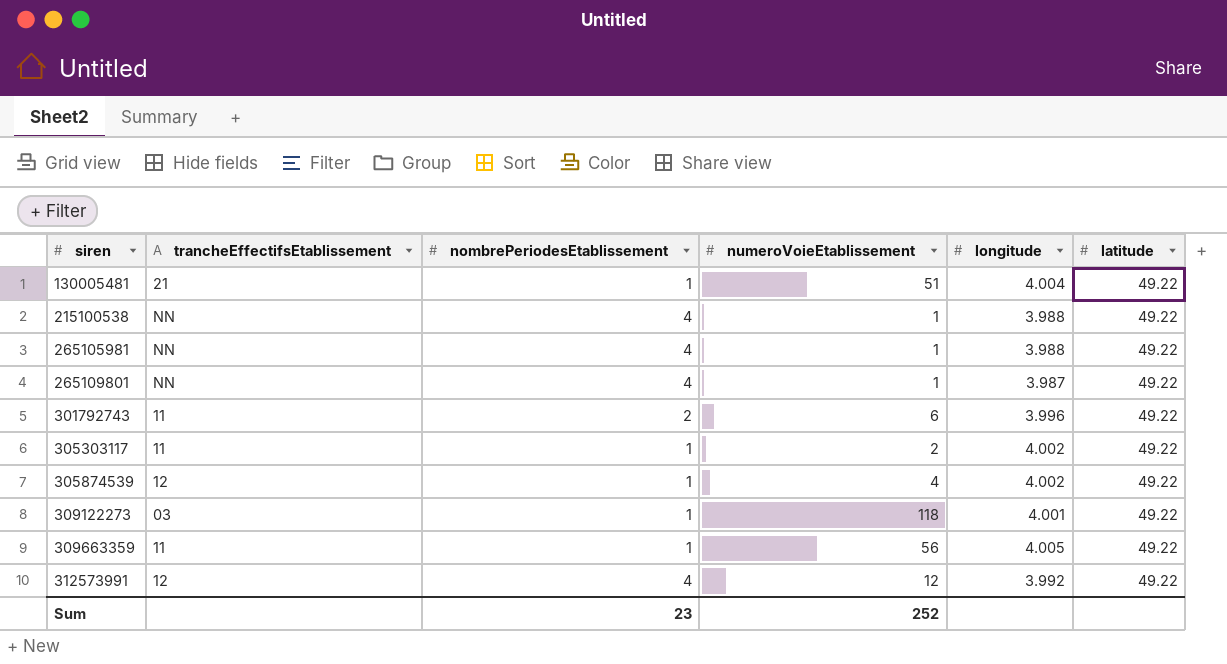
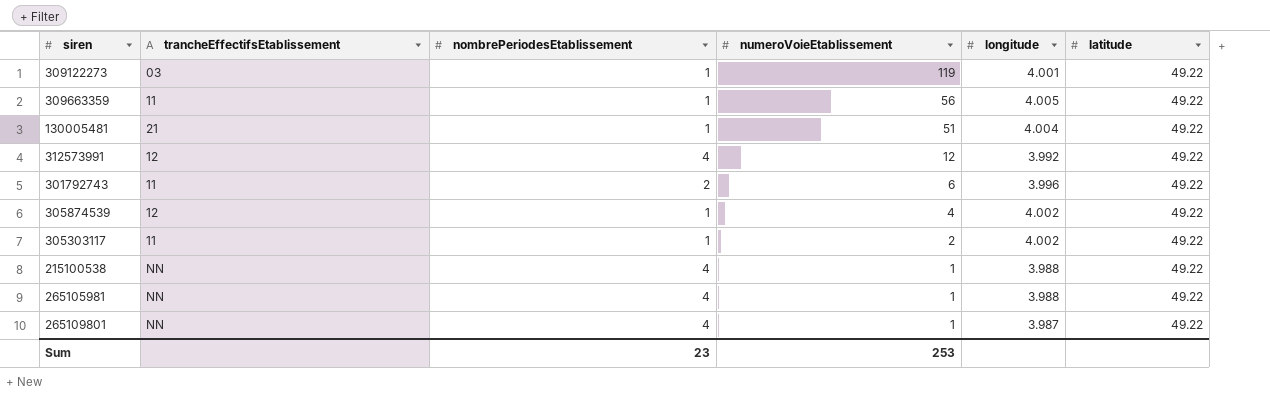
row order: siren ascending -> numeroVoieEtablissement descending
309122273 | numeroVoieEtablissement: 118 -> 119
Sum | numeroVoieEtablissement: 252 -> 253

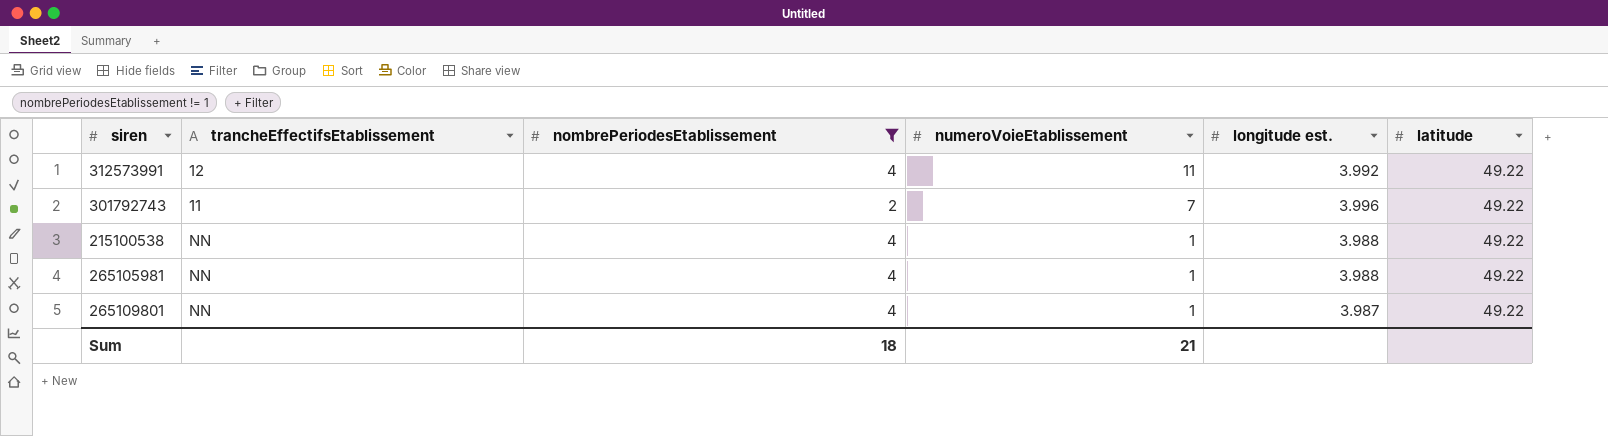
filter: none -> nombrePeriodesEtablissement != 1
column name: longitude -> longitude est.
312573991 | numeroVoieEtablissement: 12 -> 11
301792743 | numeroVoieEtablissement: 6 -> 7
Sum | nombrePeriodesEtablissement: 23 -> 18
Sum | numeroVoieEtablissement: 253 -> 21

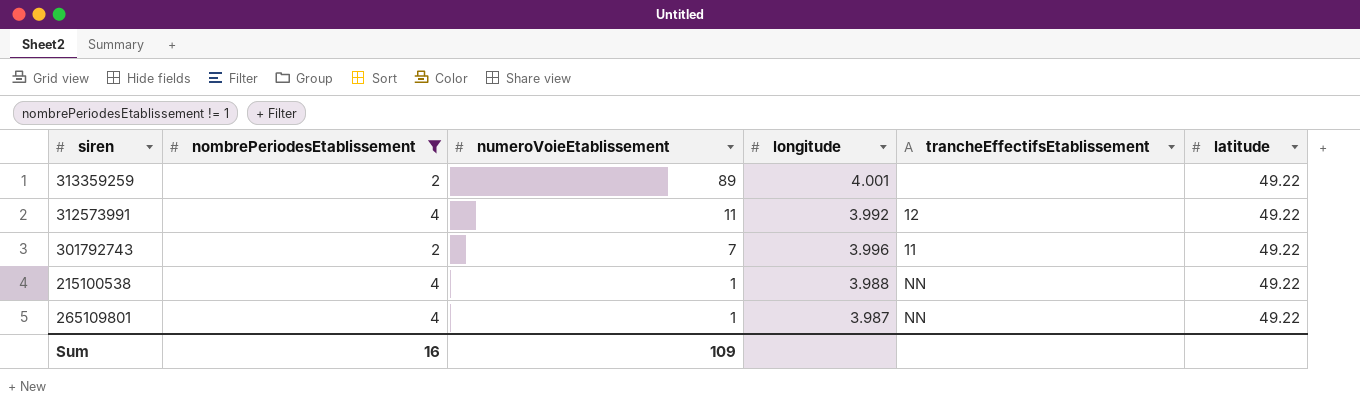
column name: longitude est. -> longitude
column trancheEffectifsEtablissement | position: 2 -> 5
row 265105981: NN | 4 | 1 | 3.988 | 49.22 -> none
row 313359259: none -> 2 | 89 | 4.001 | none | 49.22
Sum | nombrePeriodesEtablissement: 18 -> 16
Sum | numeroVoieEtablissement: 21 -> 109

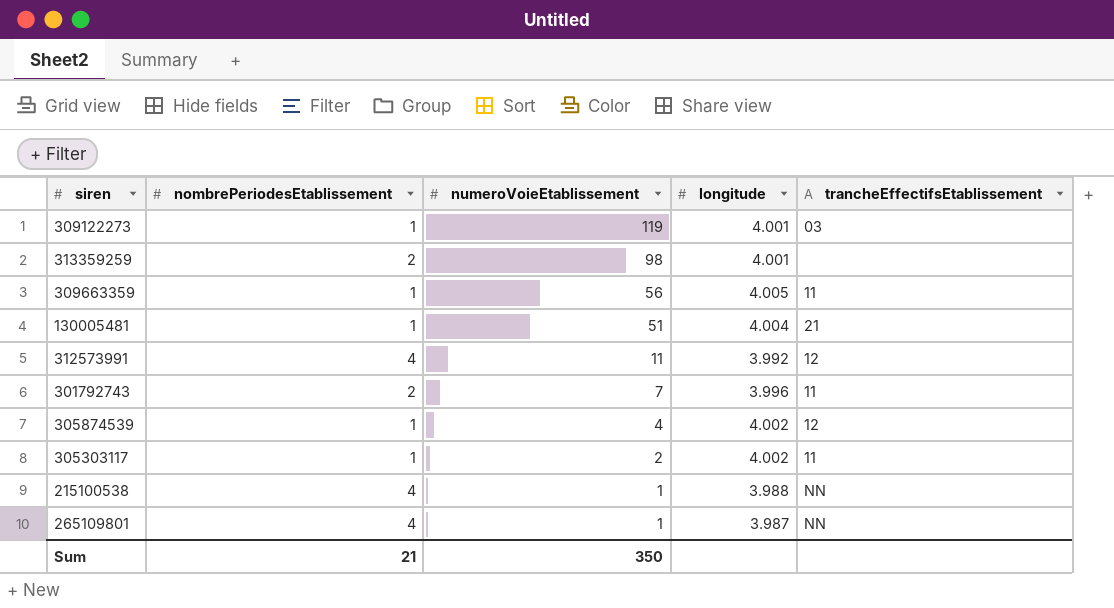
filter: nombrePeriodesEtablissement != 1 -> none
column latitude | position: 6 -> none
313359259 | numeroVoieEtablissement: 89 -> 98
Sum | nombrePeriodesEtablissement: 16 -> 21
Sum | numeroVoieEtablissement: 109 -> 350

